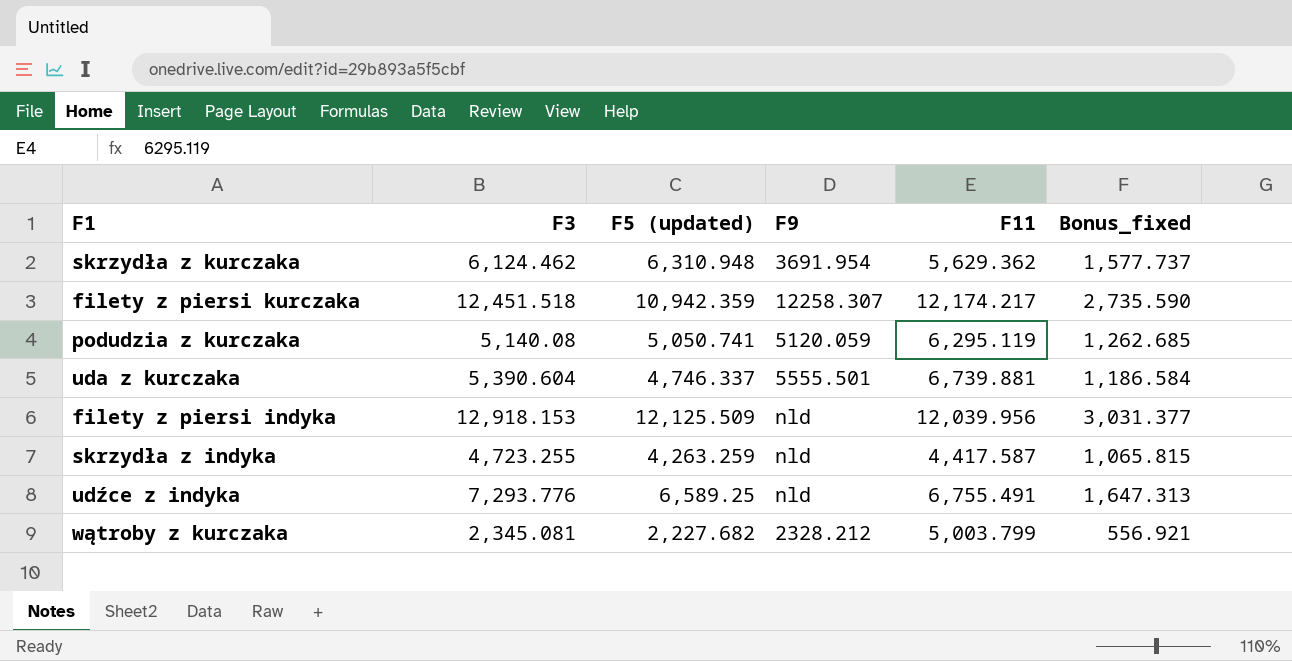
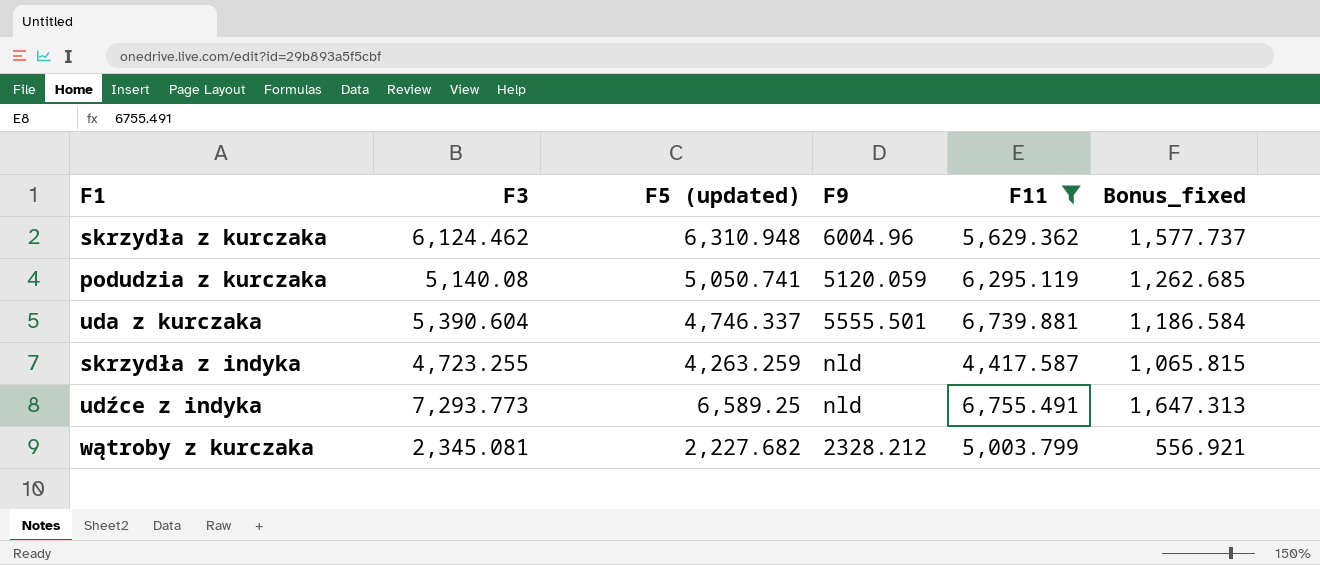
filter: none -> F11 <= 6,755.491
skrzydła z kurczaka | F9: 3691.954 -> 6004.96
udźce z indyka | F3: 7,293.776 -> 7,293.773

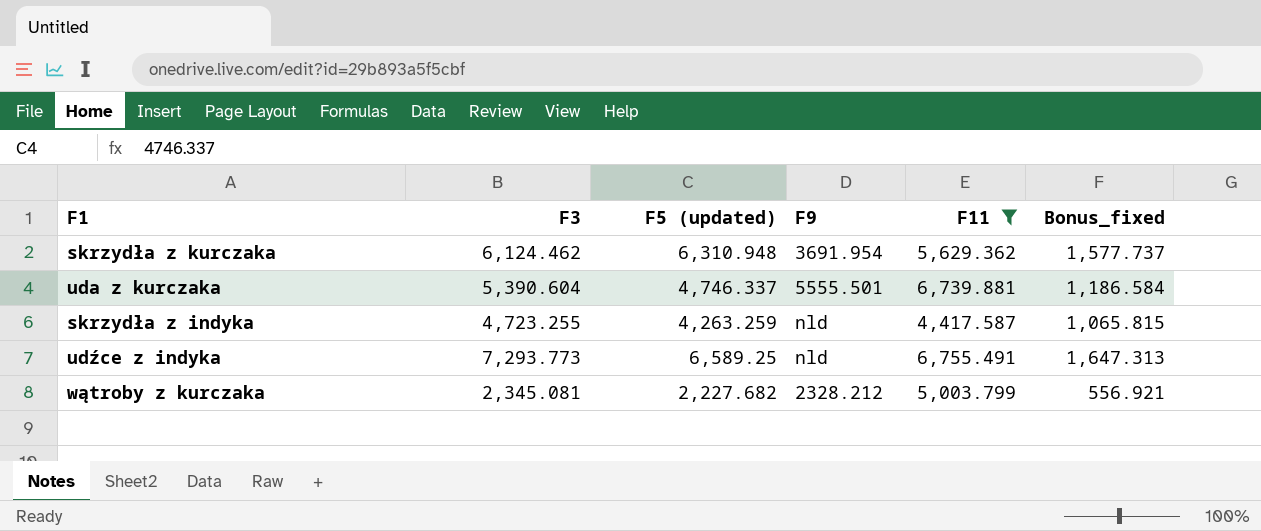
row podudzia z kurczaka: 5,140.08 | 5,050.741 | 5120.059 | 6,295.119 | 1,262.685 -> none
skrzydła z kurczaka | F9: 6004.96 -> 3691.954

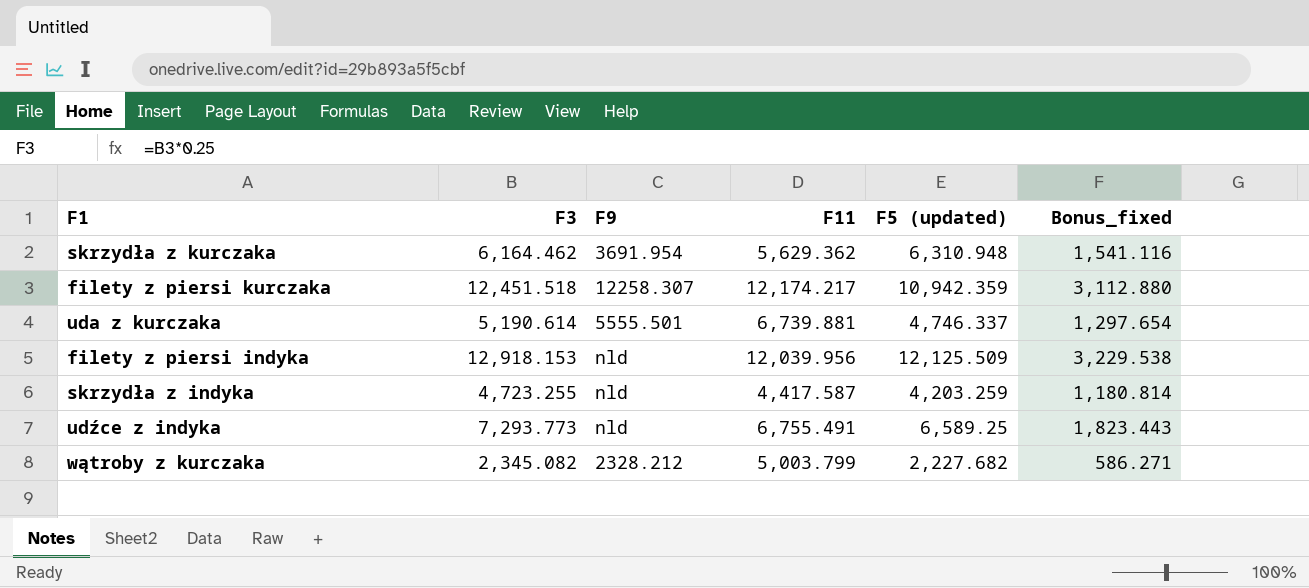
filter: F11 <= 6,755.491 -> none
column F5 (updated) | position: 3 -> 5
column Bonus_fixed | formula: [F5 (updated)] * 0.25 -> [F3] * 0.25
skrzydła z kurczaka | F3: 6,124.462 -> 6,164.462
uda z kurczaka | F3: 5,390.604 -> 5,190.614
skrzydła z indyka | F5 (updated): 4,263.259 -> 4,203.259
wątroby z kurczaka | F3: 2,345.081 -> 2,345.082

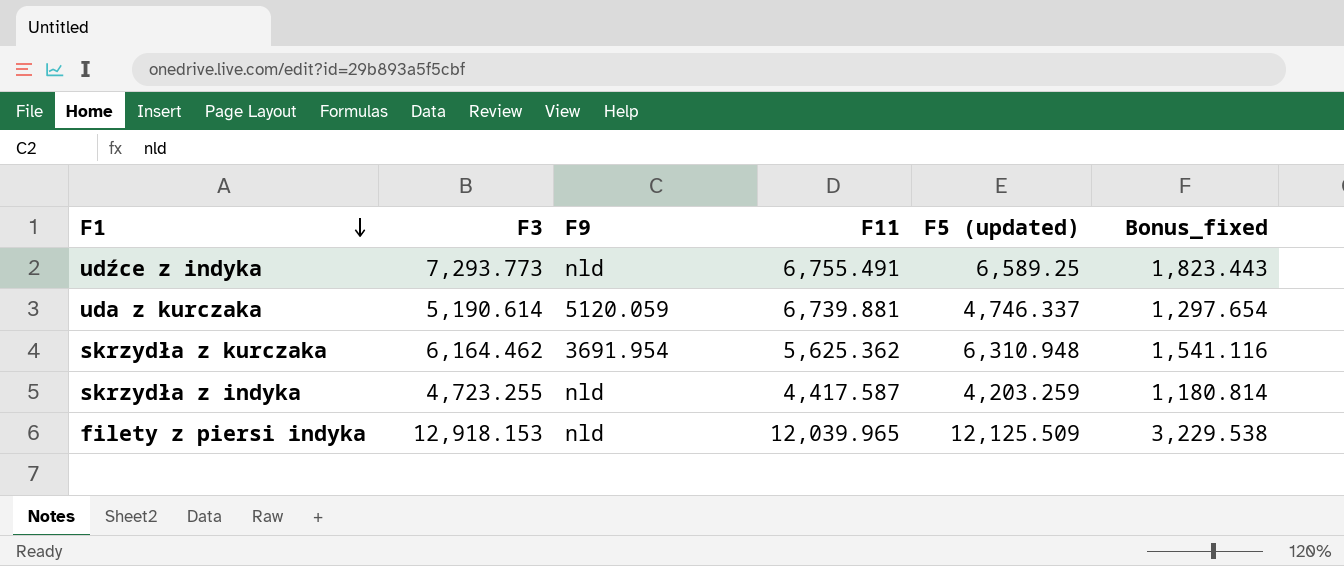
row order: none -> F1 descending
row filety z piersi kurczaka: 12,451.518 | 12258.307 | 12,174.217 | 10,942.359 | 3,112.880 -> none
row wątroby z kurczaka: 2,345.082 | 2328.212 | 5,003.799 | 2,227.682 | 586.271 -> none
uda z kurczaka | F9: 5555.501 -> 5120.059
skrzydła z kurczaka | F11: 5,629.362 -> 5,625.362
filety z piersi indyka | F11: 12,039.956 -> 12,039.965

